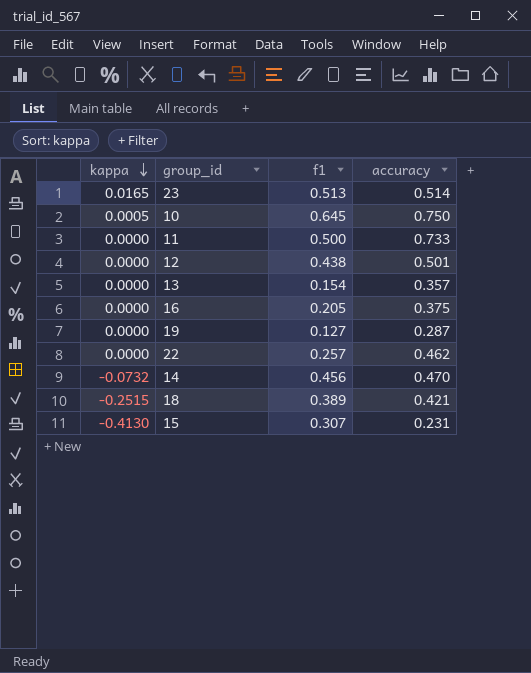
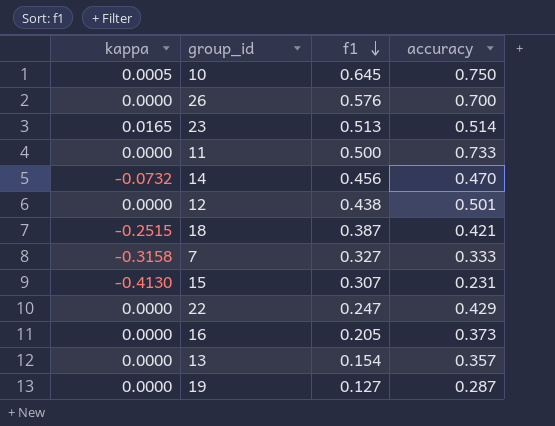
row order: kappa descending -> f1 descending
row 26: none -> 0.0000 | 0.576 | 0.700
18 | f1: 0.389 -> 0.387
row 7: none -> -0.3158 | 0.327 | 0.333
22 | f1: 0.257 -> 0.247
22 | accuracy: 0.462 -> 0.429
16 | accuracy: 0.375 -> 0.373

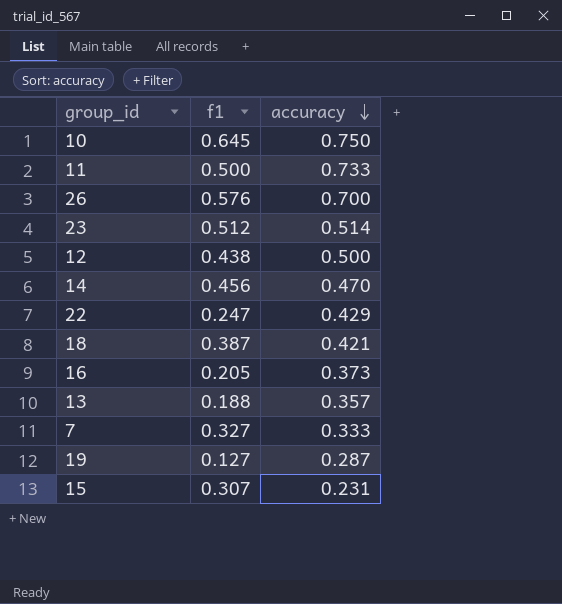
row order: f1 descending -> accuracy descending
column kappa | position: 1 -> none
23 | f1: 0.513 -> 0.512
12 | accuracy: 0.501 -> 0.500
13 | f1: 0.154 -> 0.188

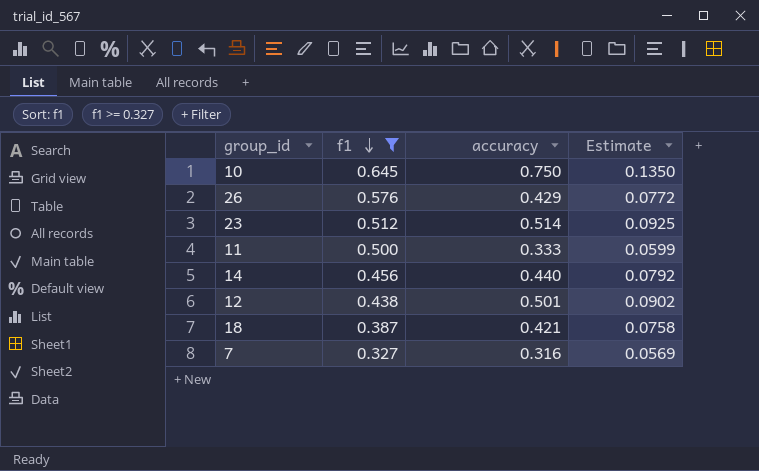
filter: none -> f1 >= 0.327
row order: accuracy descending -> f1 descending
column Estimate | formula: none -> [accuracy] * 0.18
26 | accuracy: 0.700 -> 0.429
11 | accuracy: 0.733 -> 0.333
14 | accuracy: 0.470 -> 0.440
12 | accuracy: 0.500 -> 0.501
7 | accuracy: 0.333 -> 0.316

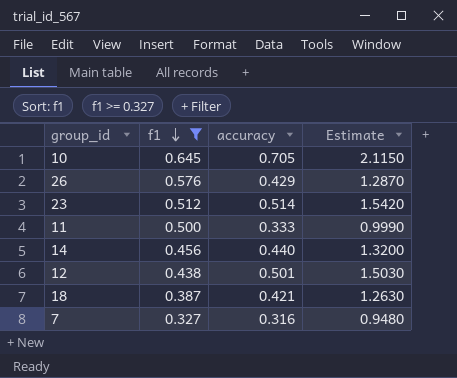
column Estimate | formula: [accuracy] * 0.18 -> [accuracy] * 3
10 | accuracy: 0.750 -> 0.705

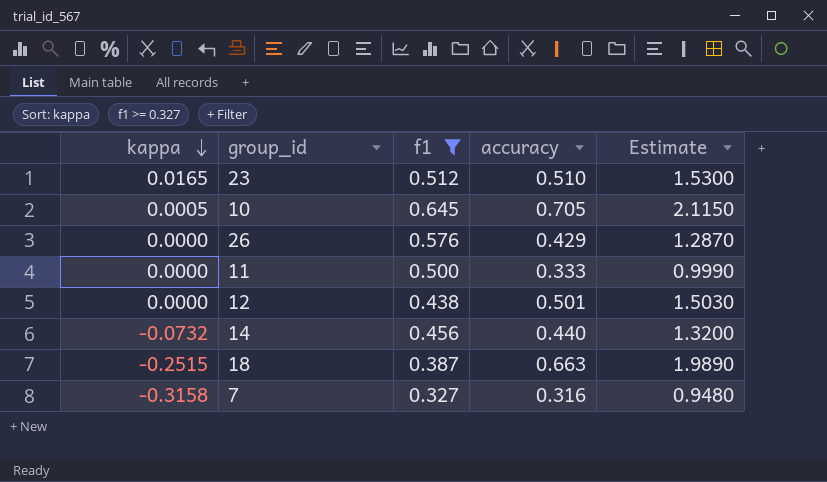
row order: f1 descending -> kappa descending
column kappa | position: none -> 1
23 | accuracy: 0.514 -> 0.510
23 | Estimate: 1.5420 -> 1.5300
18 | accuracy: 0.421 -> 0.663
18 | Estimate: 1.2630 -> 1.9890

